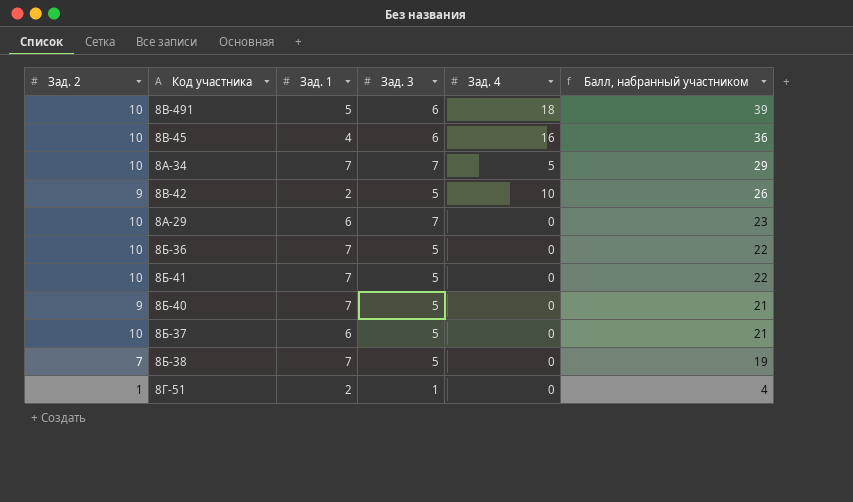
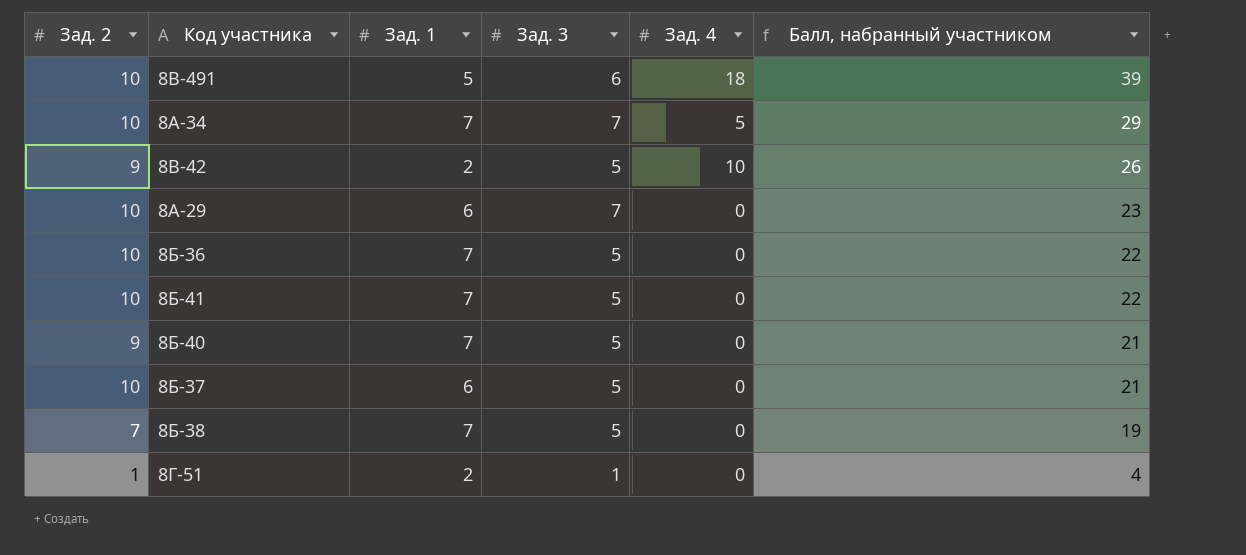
row 8В-45: 10 | 4 | 6 | 16 | 36 -> none

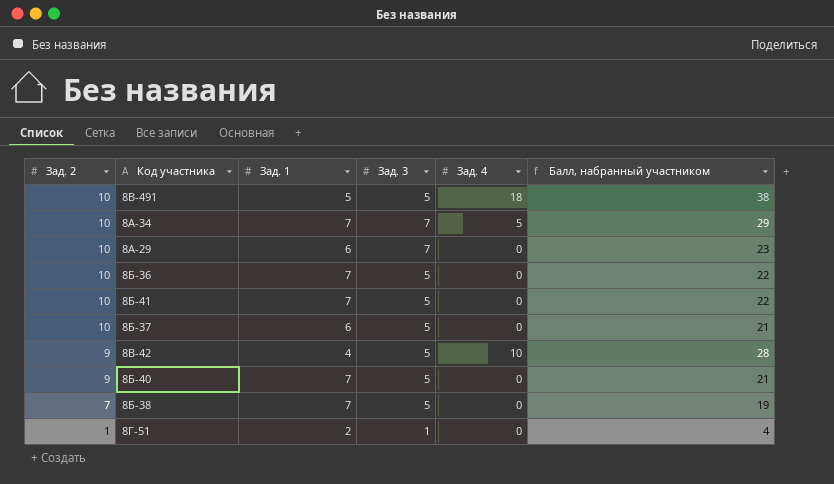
row order: Балл, набранный участником descending -> Зад. 2 descending
8В-491 | Зад. 3: 6 -> 5
8В-491 | Балл, набранный участником: 39 -> 38
8В-42 | Зад. 1: 2 -> 4
8В-42 | Балл, набранный участником: 26 -> 28

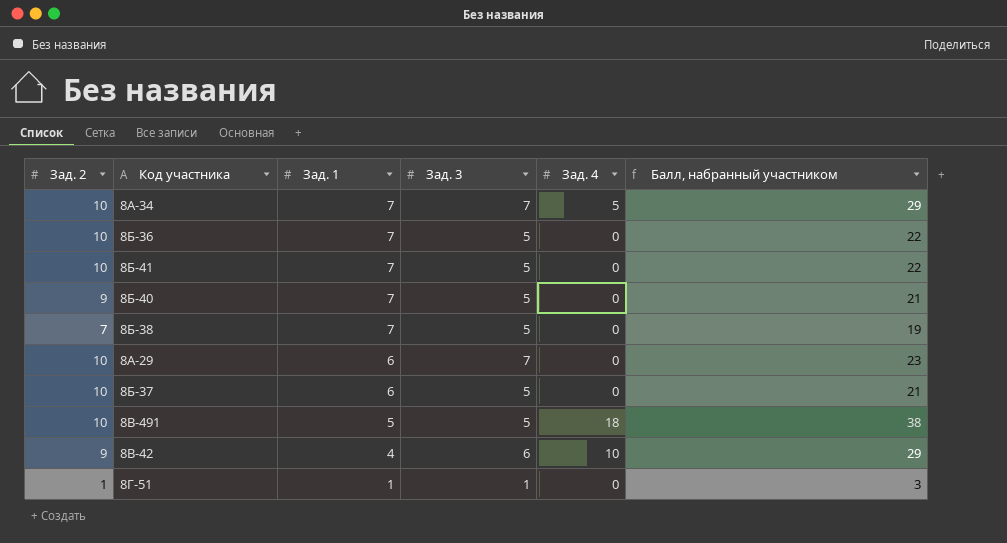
row order: Зад. 2 descending -> Зад. 1 descending
8В-42 | Зад. 3: 5 -> 6
8В-42 | Балл, набранный участником: 28 -> 29
8Г-51 | Зад. 1: 2 -> 1
8Г-51 | Балл, набранный участником: 4 -> 3

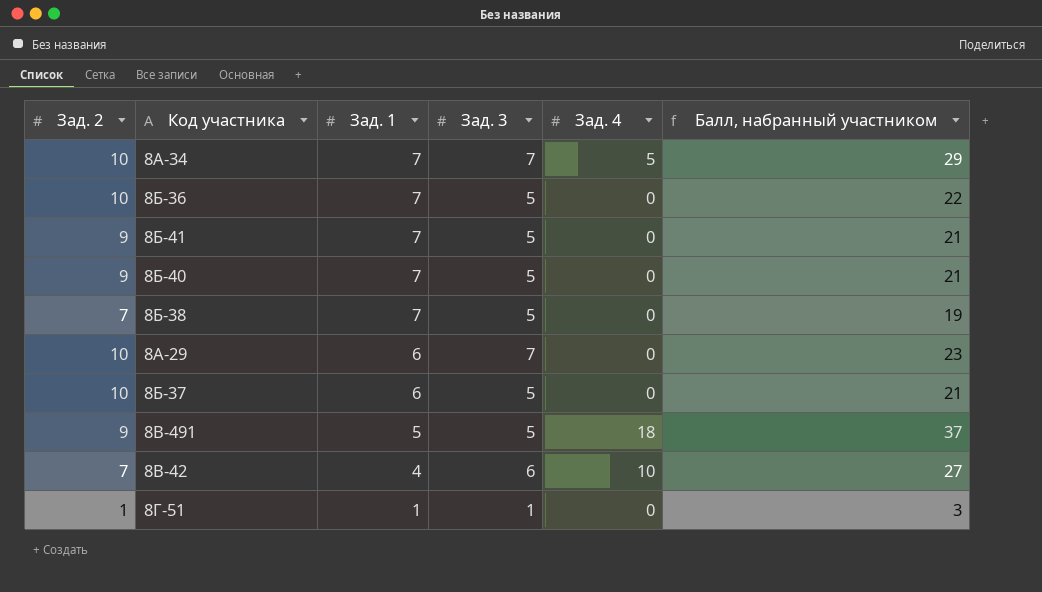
8Б-41 | Зад. 2: 10 -> 9
8Б-41 | Балл, набранный участником: 22 -> 21
8В-491 | Зад. 2: 10 -> 9
8В-491 | Балл, набранный участником: 38 -> 37
8В-42 | Зад. 2: 9 -> 7
8В-42 | Балл, набранный участником: 29 -> 27

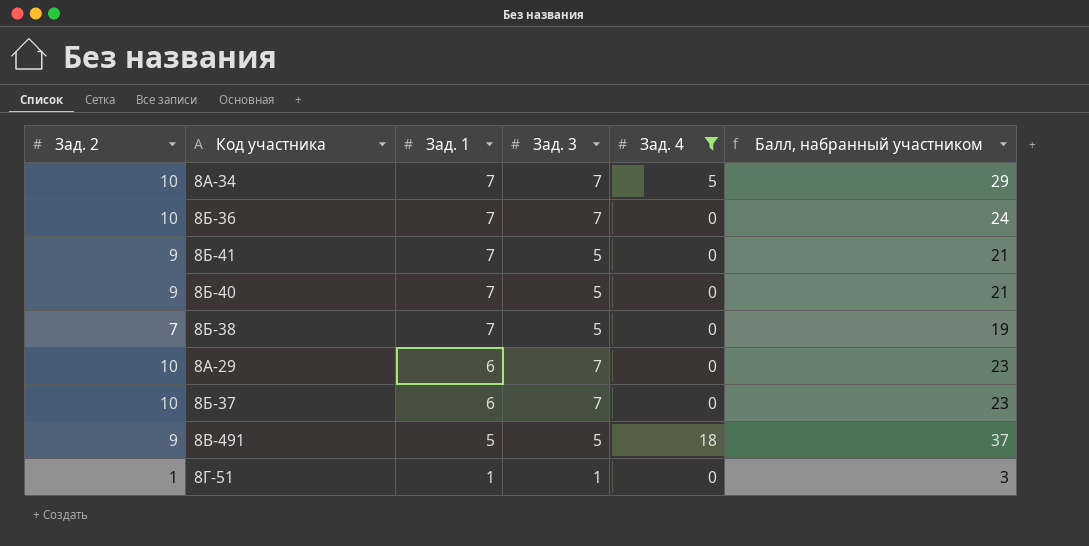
filter: none -> Зад. 4 != 10
8Б-36 | Зад. 3: 5 -> 7
8Б-36 | Балл, набранный участником: 22 -> 24
8Б-37 | Зад. 3: 5 -> 7
8Б-37 | Балл, набранный участником: 21 -> 23

